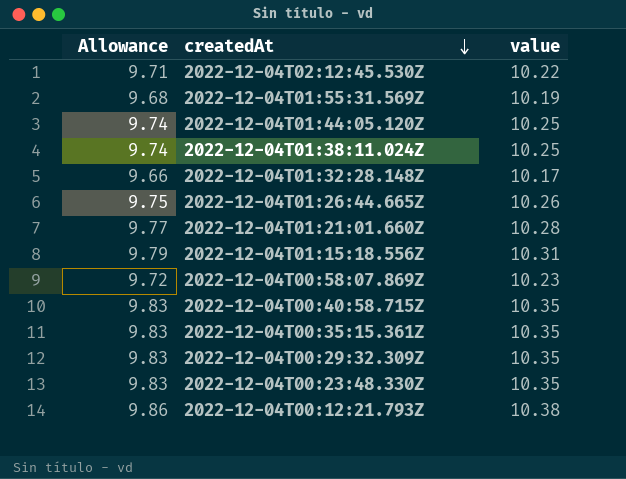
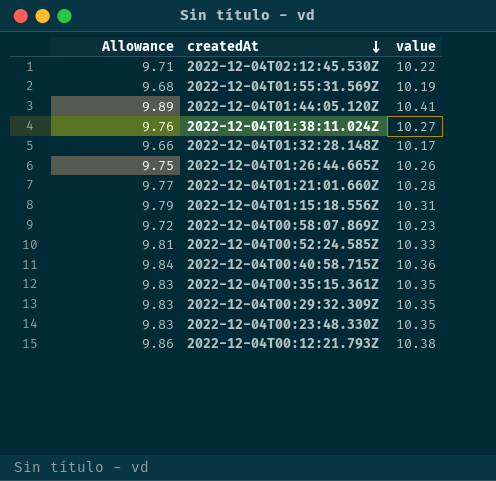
2022-12-04T01:44:05.120Z | Allowance: 9.74 -> 9.89
2022-12-04T01:44:05.120Z | value: 10.25 -> 10.41
2022-12-04T01:38:11.024Z | Allowance: 9.74 -> 9.76
2022-12-04T01:38:11.024Z | value: 10.25 -> 10.27
row 2022-12-04T00:52:24.585Z: none -> 9.81 | 10.33
2022-12-04T00:40:58.715Z | Allowance: 9.83 -> 9.84
2022-12-04T00:40:58.715Z | value: 10.35 -> 10.36

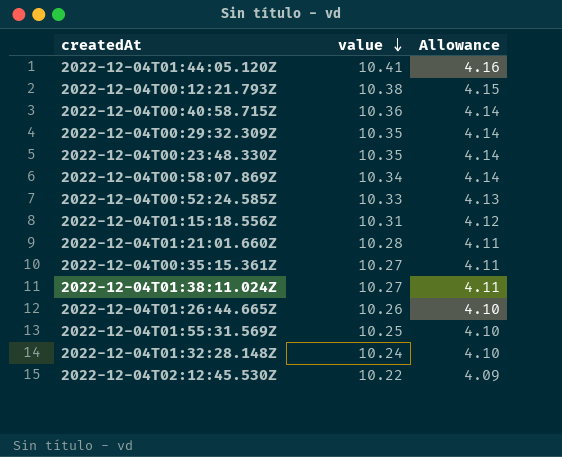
row order: createdAt descending -> value descending
column Allowance | formula: [value] * 0.95 -> [value] * 0.4
column Allowance | position: 1 -> 3
2022-12-04T00:58:07.869Z | value: 10.23 -> 10.34
2022-12-04T00:35:15.361Z | value: 10.35 -> 10.27
2022-12-04T01:55:31.569Z | value: 10.19 -> 10.25
2022-12-04T01:32:28.148Z | value: 10.17 -> 10.24

